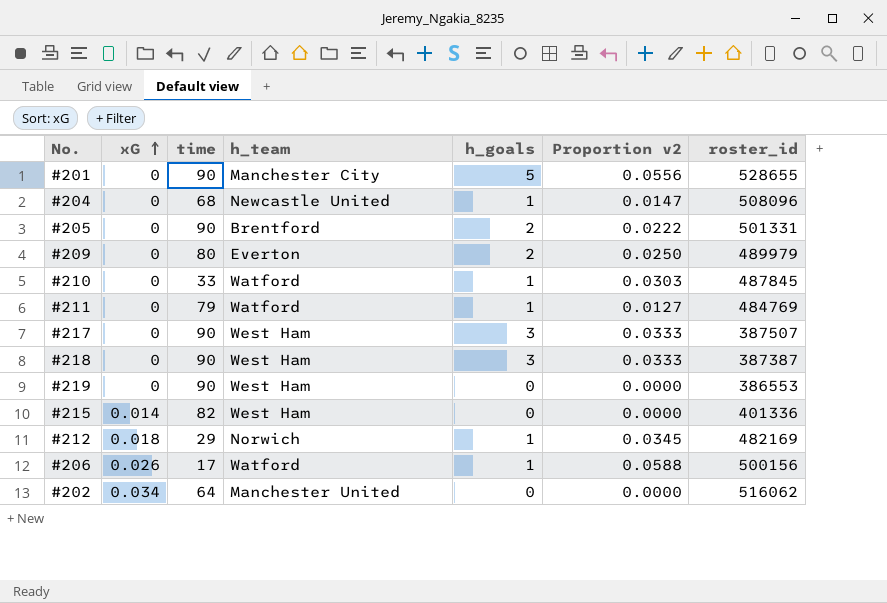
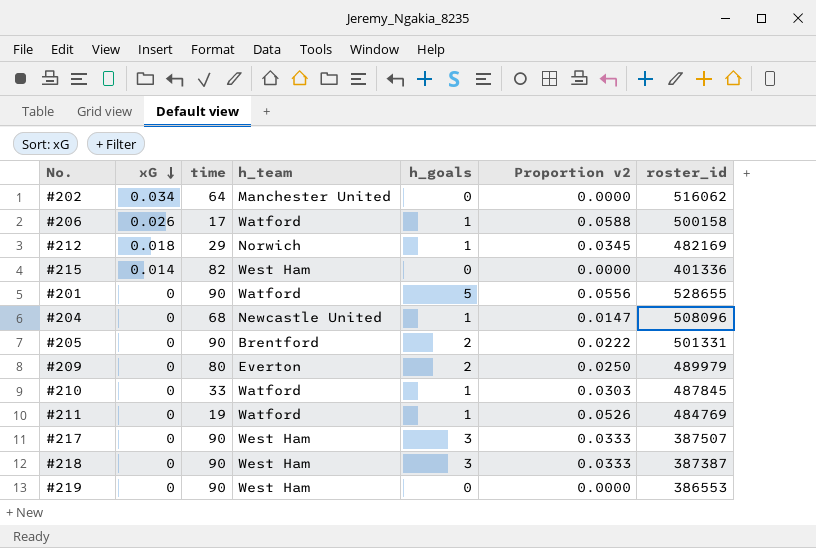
row order: xG ascending -> xG descending
#206 | roster_id: 500156 -> 500158
#201 | h_team: Manchester City -> Watford
#211 | time: 79 -> 19
#211 | Proportion v2: 0.0127 -> 0.0526

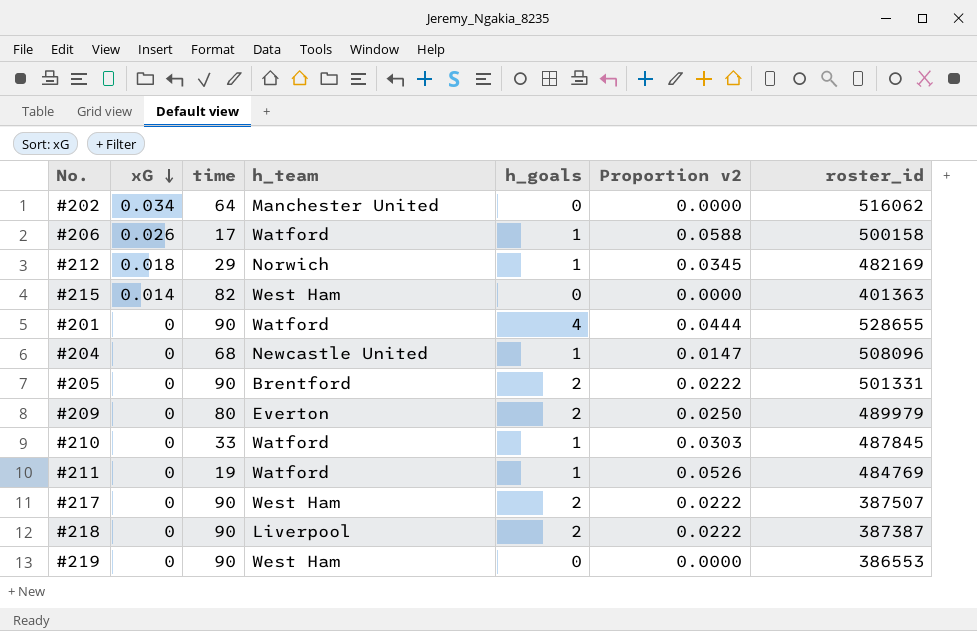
#215 | roster_id: 401336 -> 401363
#201 | h_goals: 5 -> 4
#201 | Proportion v2: 0.0556 -> 0.0444
#217 | h_goals: 3 -> 2
#217 | Proportion v2: 0.0333 -> 0.0222
#218 | h_team: West Ham -> Liverpool
#218 | h_goals: 3 -> 2
#218 | Proportion v2: 0.0333 -> 0.0222

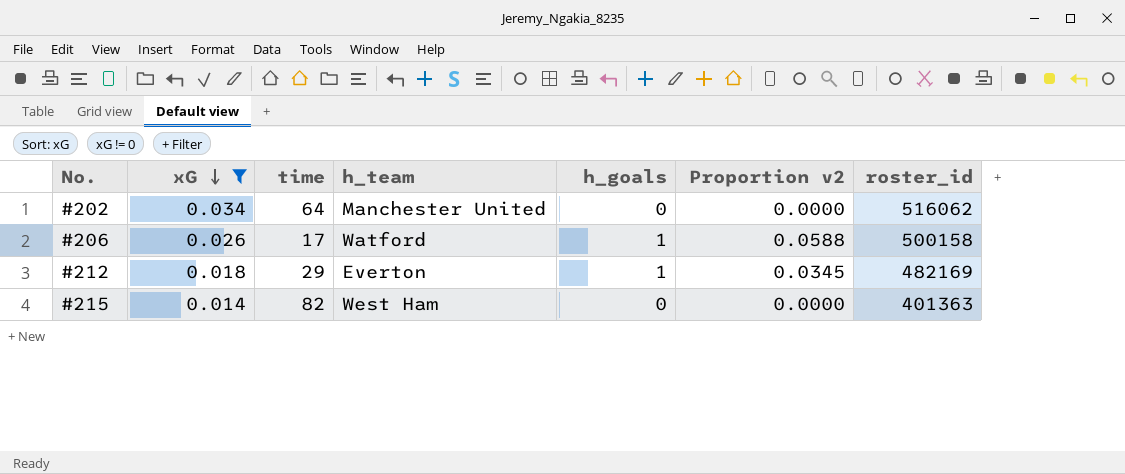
filter: none -> xG != 0
#212 | h_team: Norwich -> Everton

